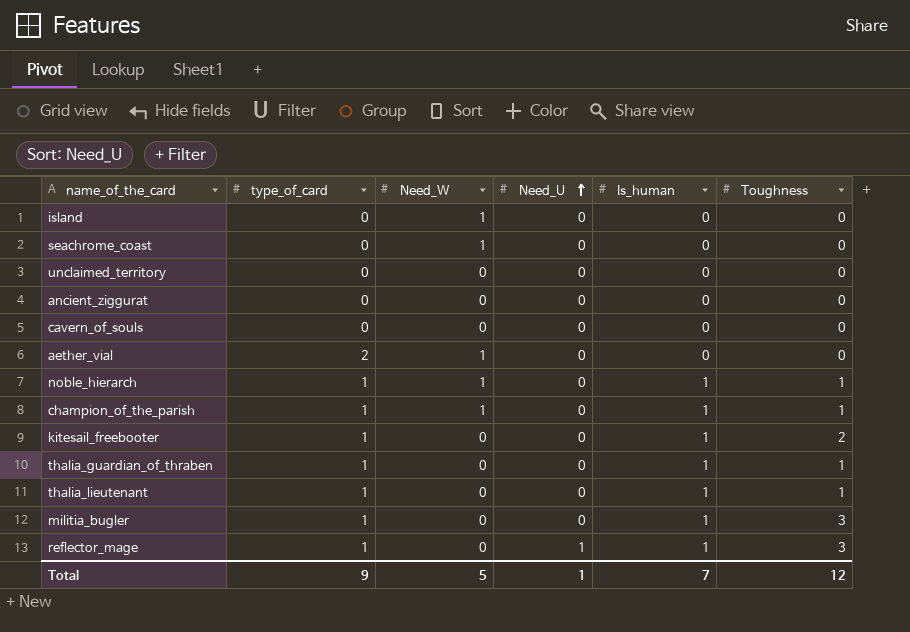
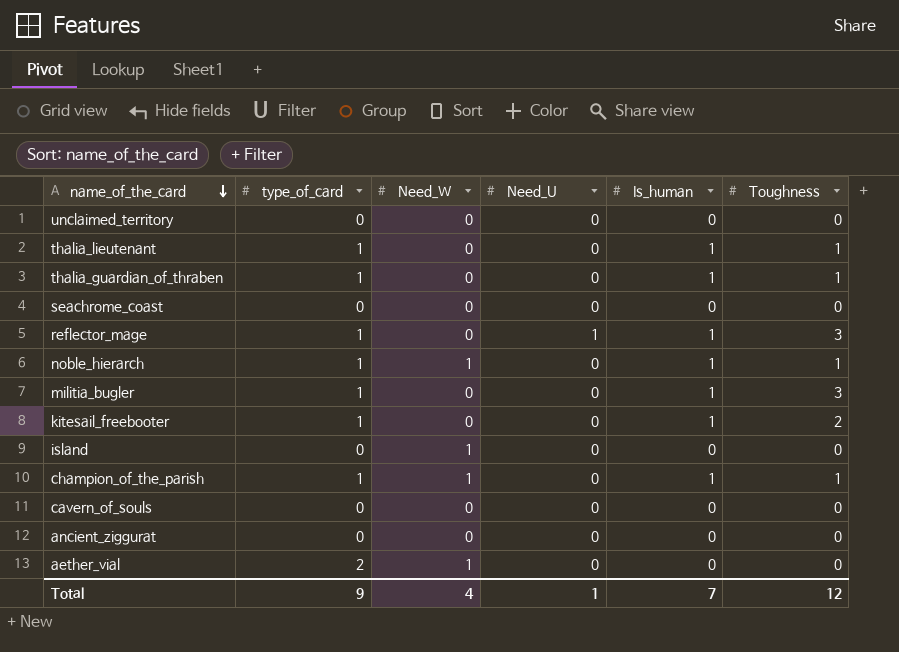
row order: Need_U ascending -> name_of_the_card descending
seachrome_coast | Need_W: 1 -> 0
Total | Need_W: 5 -> 4

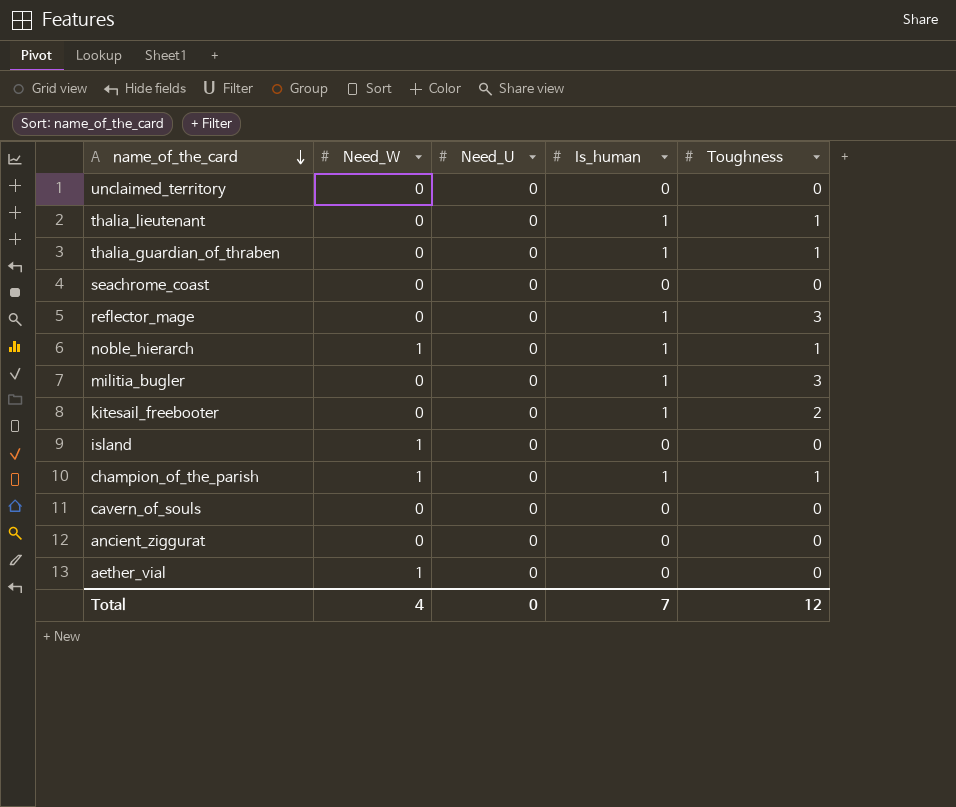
column type_of_card | position: 2 -> none
reflector_mage | Need_U: 1 -> 0
Total | Need_U: 1 -> 0

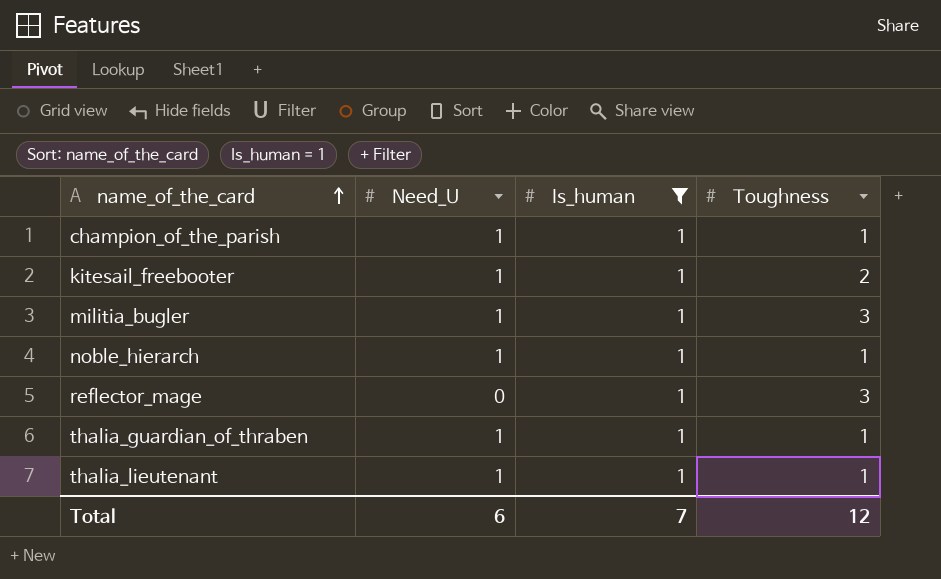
filter: none -> Is_human = 1
row order: name_of_the_card descending -> name_of_the_card ascending
column Need_W | position: 2 -> none
champion_of_the_parish | Need_U: 0 -> 1
kitesail_freebooter | Need_U: 0 -> 1
militia_bugler | Need_U: 0 -> 1
noble_hierarch | Need_U: 0 -> 1
thalia_guardian_of_thraben | Need_U: 0 -> 1
thalia_lieutenant | Need_U: 0 -> 1
Total | Need_U: 0 -> 6

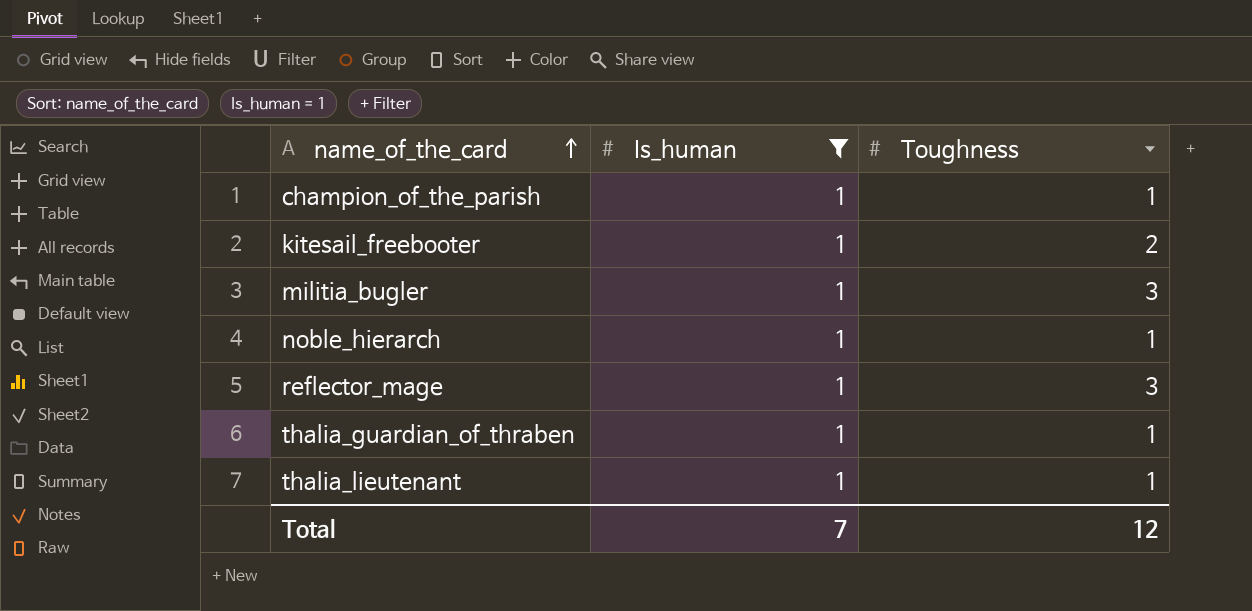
column Need_U | position: 2 -> none

